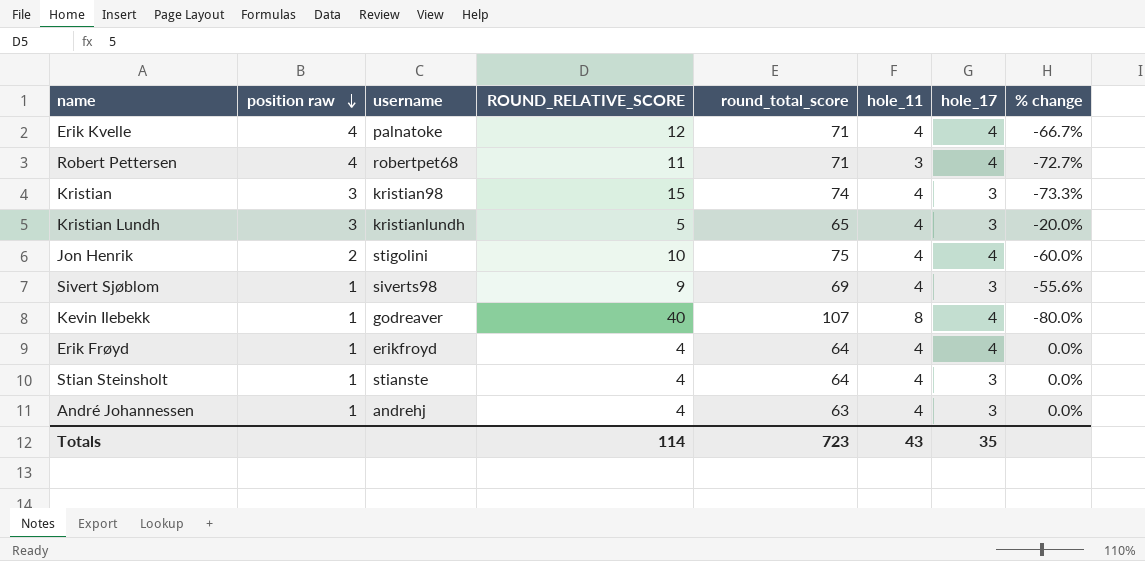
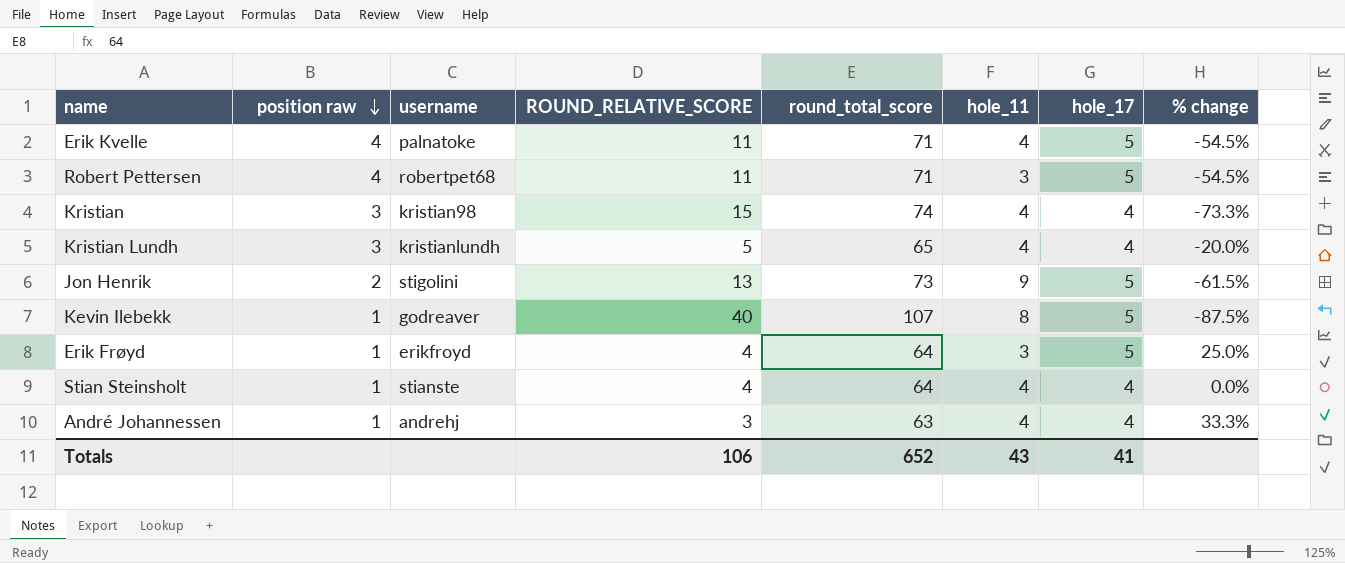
column % change | formula: ([hole_11] - [ROUND_RELATIVE_SCORE]) / [ROUND_RELATIVE_SCORE] -> ([hole_17] - [ROUND_RELATIVE_SCORE]) / [ROUND_RELATIVE_SCORE]
row Sivert Sjøblom: 1 | siverts98 | 9 | 69 | 4 | 3 | -55.6% -> none
Erik Kvelle | ROUND_RELATIVE_SCORE: 12 -> 11
Erik Kvelle | hole_17: 4 -> 5
Robert Pettersen | hole_17: 4 -> 5
Kristian | hole_17: 3 -> 4
Kristian Lundh | hole_17: 3 -> 4
Jon Henrik | ROUND_RELATIVE_SCORE: 10 -> 13
Jon Henrik | round_total_score: 75 -> 73
Jon Henrik | hole_11: 4 -> 9
Jon Henrik | hole_17: 4 -> 5
Kevin Ilebekk | hole_17: 4 -> 5
Erik Frøyd | hole_11: 4 -> 3
Erik Frøyd | hole_17: 4 -> 5
Stian Steinsholt | hole_17: 3 -> 4
André Johannessen | ROUND_RELATIVE_SCORE: 4 -> 3
André Johannessen | hole_17: 3 -> 4
Totals | ROUND_RELATIVE_SCORE: 114 -> 106
Totals | round_total_score: 723 -> 652
Totals | hole_17: 35 -> 41

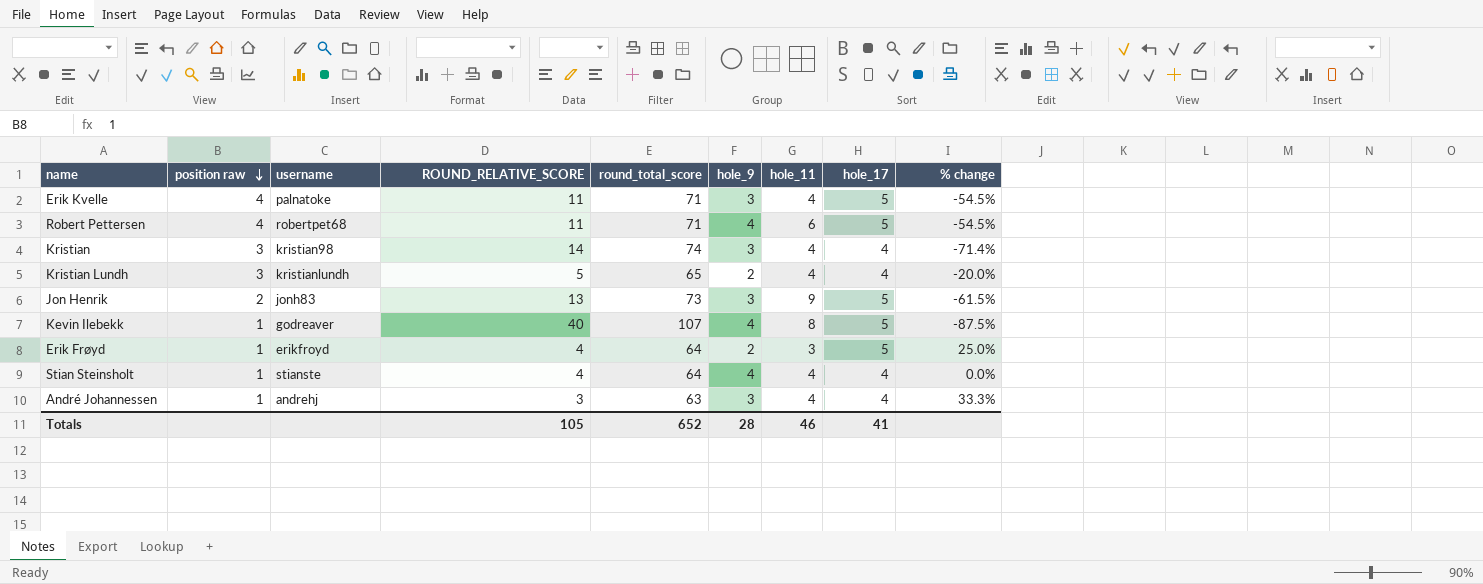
column hole_9 | position: none -> 6
Robert Pettersen | hole_11: 3 -> 6
Kristian | ROUND_RELATIVE_SCORE: 15 -> 14
Kristian | % change: -73.3% -> -71.4%
Jon Henrik | username: stigolini -> jonh83
Totals | ROUND_RELATIVE_SCORE: 106 -> 105
Totals | hole_11: 43 -> 46

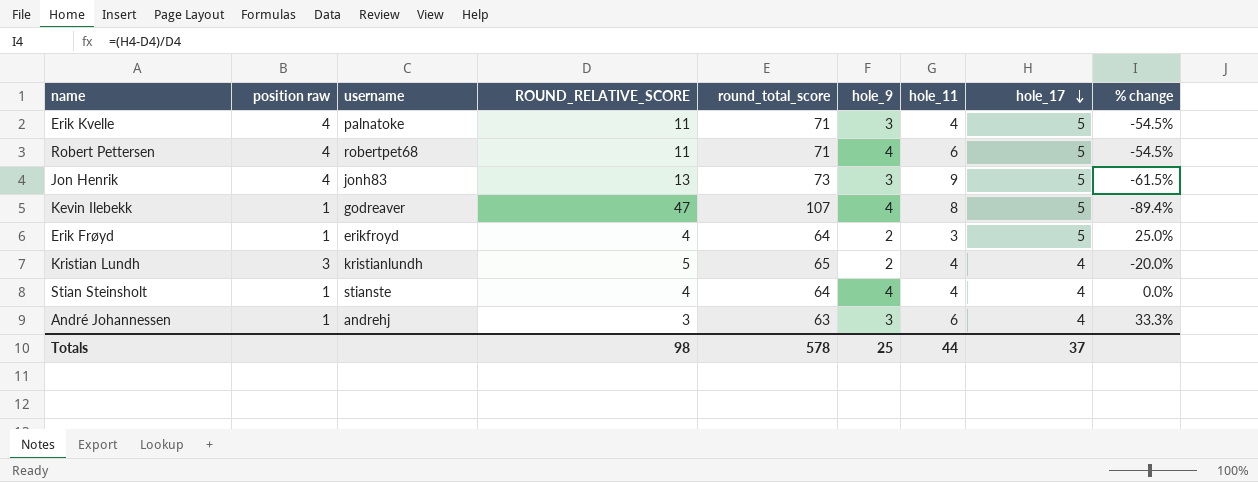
row order: position raw descending -> hole_17 descending
row Kristian: 3 | kristian98 | 14 | 74 | 3 | 4 | 4 | -71.4% -> none
Jon Henrik | position raw: 2 -> 4
Kevin Ilebekk | ROUND_RELATIVE_SCORE: 40 -> 47
Kevin Ilebekk | % change: -87.5% -> -89.4%
André Johannessen | hole_11: 4 -> 6
Totals | ROUND_RELATIVE_SCORE: 105 -> 98
Totals | round_total_score: 652 -> 578
Totals | hole_9: 28 -> 25
Totals | hole_11: 46 -> 44
Totals | hole_17: 41 -> 37

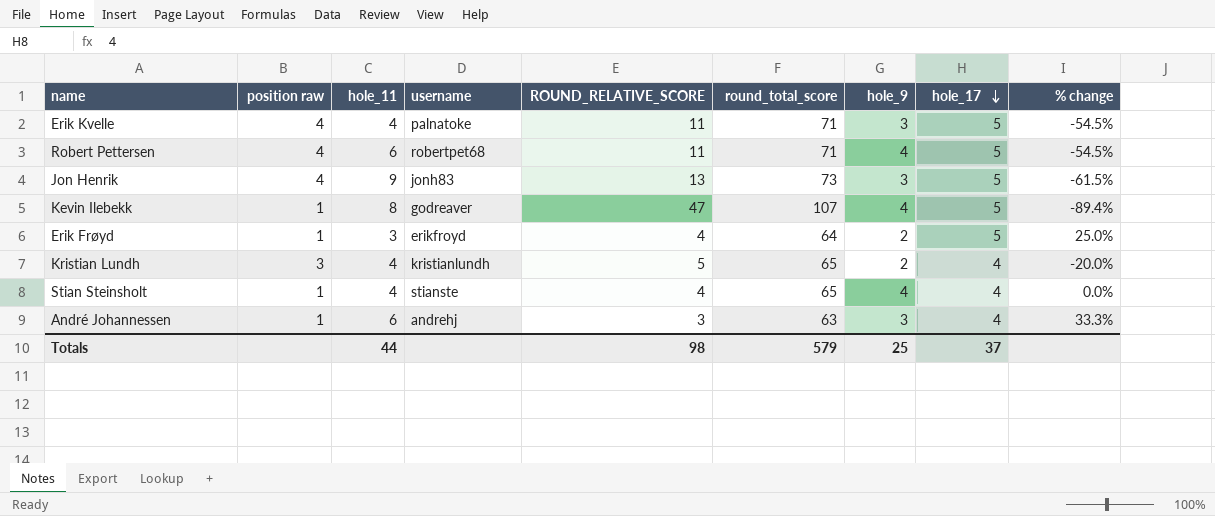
column hole_11 | position: 7 -> 3
Stian Steinsholt | round_total_score: 64 -> 65
Totals | round_total_score: 578 -> 579

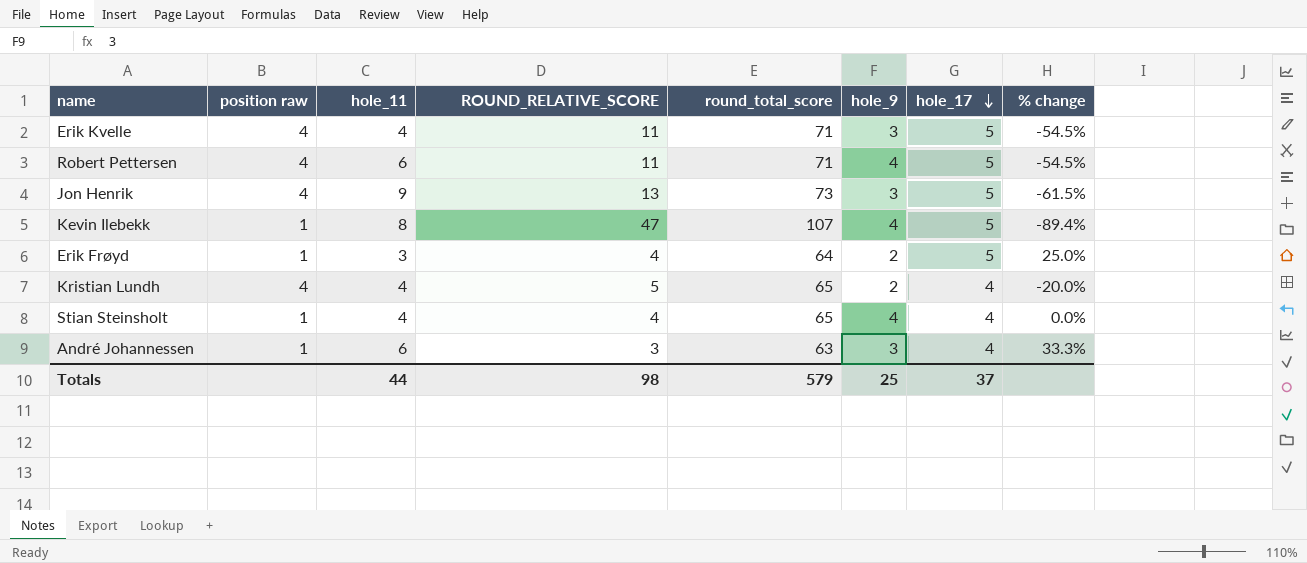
column username | position: 4 -> none
Kristian Lundh | position raw: 3 -> 4

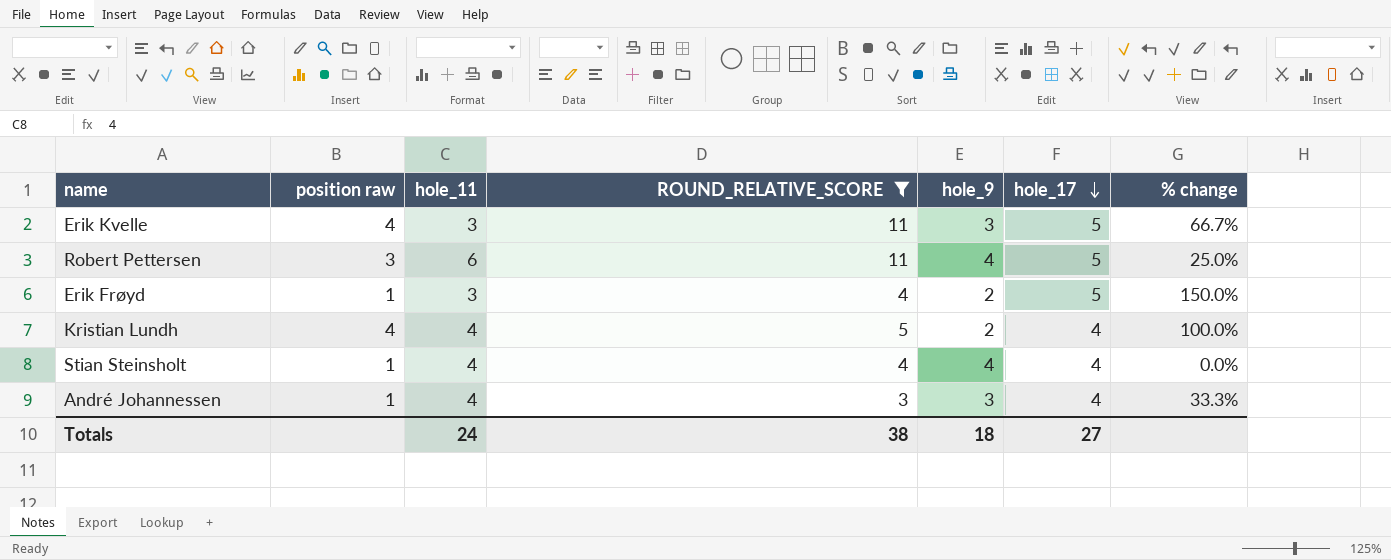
filter: none -> ROUND_RELATIVE_SCORE <= 11
column round_total_score | position: 5 -> none
column % change | formula: ([hole_17] - [ROUND_RELATIVE_SCORE]) / [ROUND_RELATIVE_SCORE] -> ([hole_17] - [hole_9]) / [hole_9]
Erik Kvelle | hole_11: 4 -> 3
Robert Pettersen | position raw: 4 -> 3
André Johannessen | hole_11: 6 -> 4
Totals | hole_11: 44 -> 24
Totals | ROUND_RELATIVE_SCORE: 98 -> 38
Totals | hole_9: 25 -> 18
Totals | hole_17: 37 -> 27

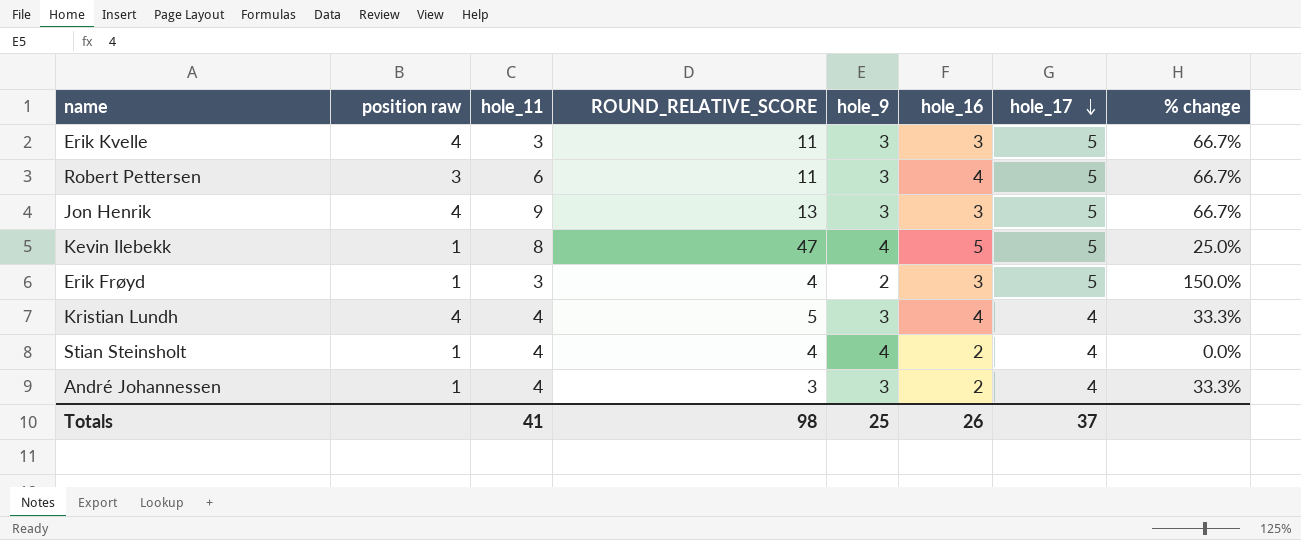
filter: ROUND_RELATIVE_SCORE <= 11 -> none
column hole_16 | position: none -> 6
Robert Pettersen | hole_9: 4 -> 3
Robert Pettersen | % change: 25.0% -> 66.7%
Kristian Lundh | hole_9: 2 -> 3
Kristian Lundh | % change: 100.0% -> 33.3%
Totals | hole_11: 24 -> 41
Totals | ROUND_RELATIVE_SCORE: 38 -> 98
Totals | hole_9: 18 -> 25
Totals | hole_17: 27 -> 37

